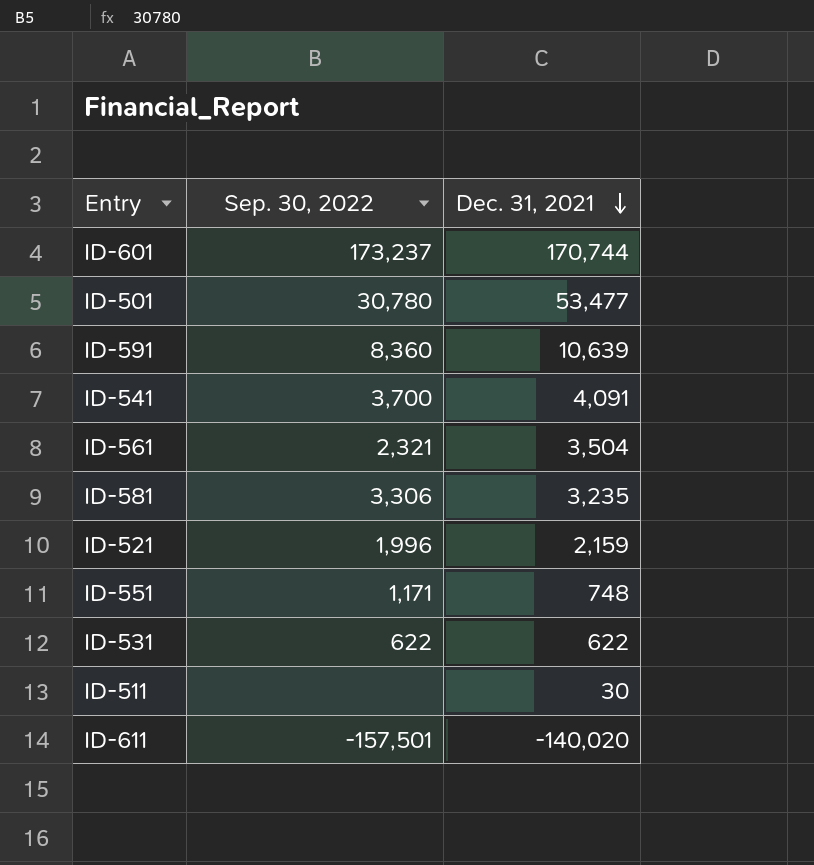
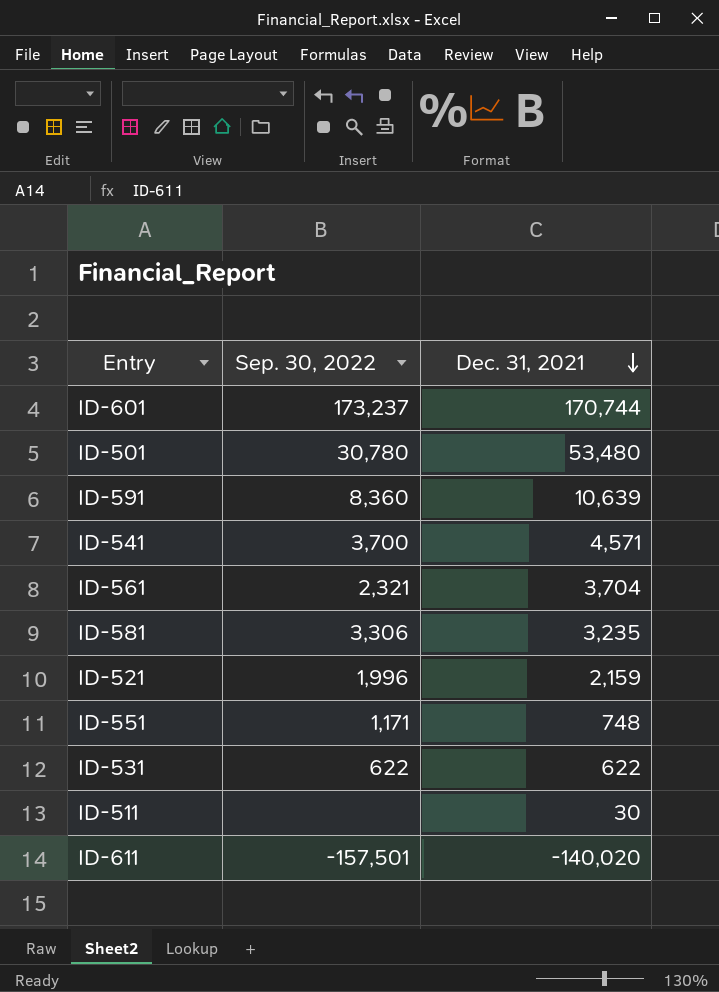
ID-501 | Dec. 31, 2021: 53,477 -> 53,480
ID-541 | Dec. 31, 2021: 4,091 -> 4,571
ID-561 | Dec. 31, 2021: 3,504 -> 3,704

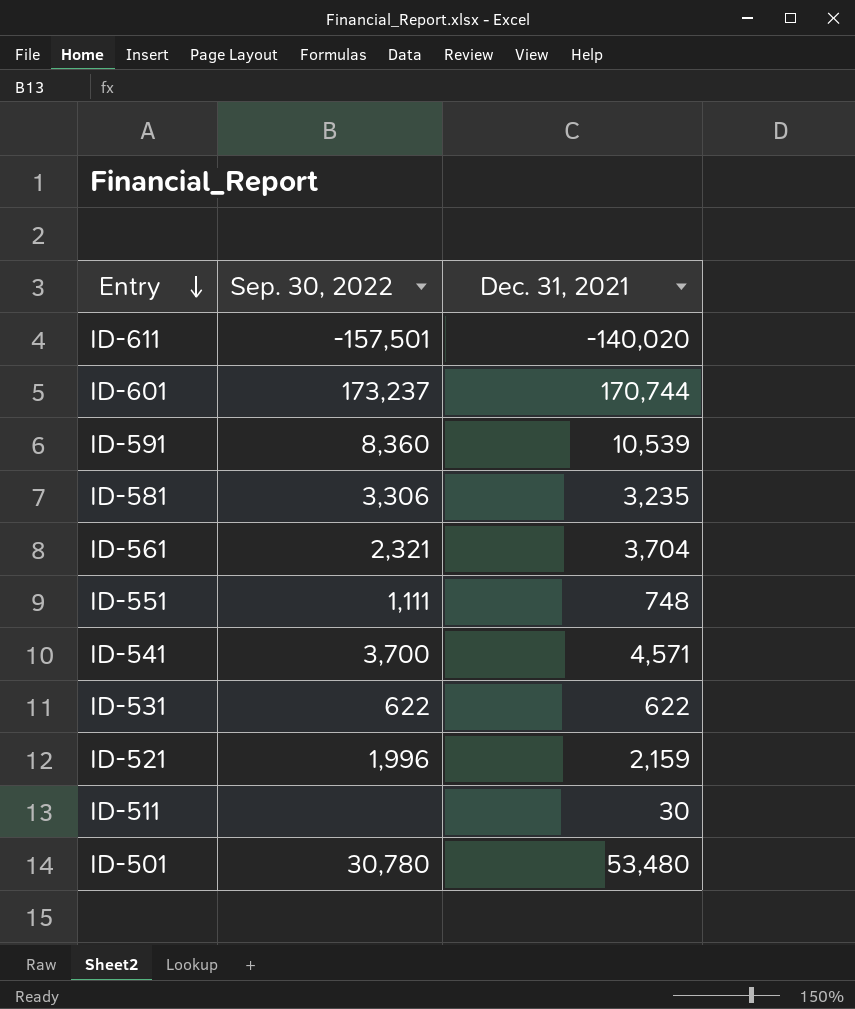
row order: Dec. 31, 2021 descending -> Entry descending
ID-591 | Dec. 31, 2021: 10,639 -> 10,539
ID-551 | Sep. 30, 2022: 1,171 -> 1,111

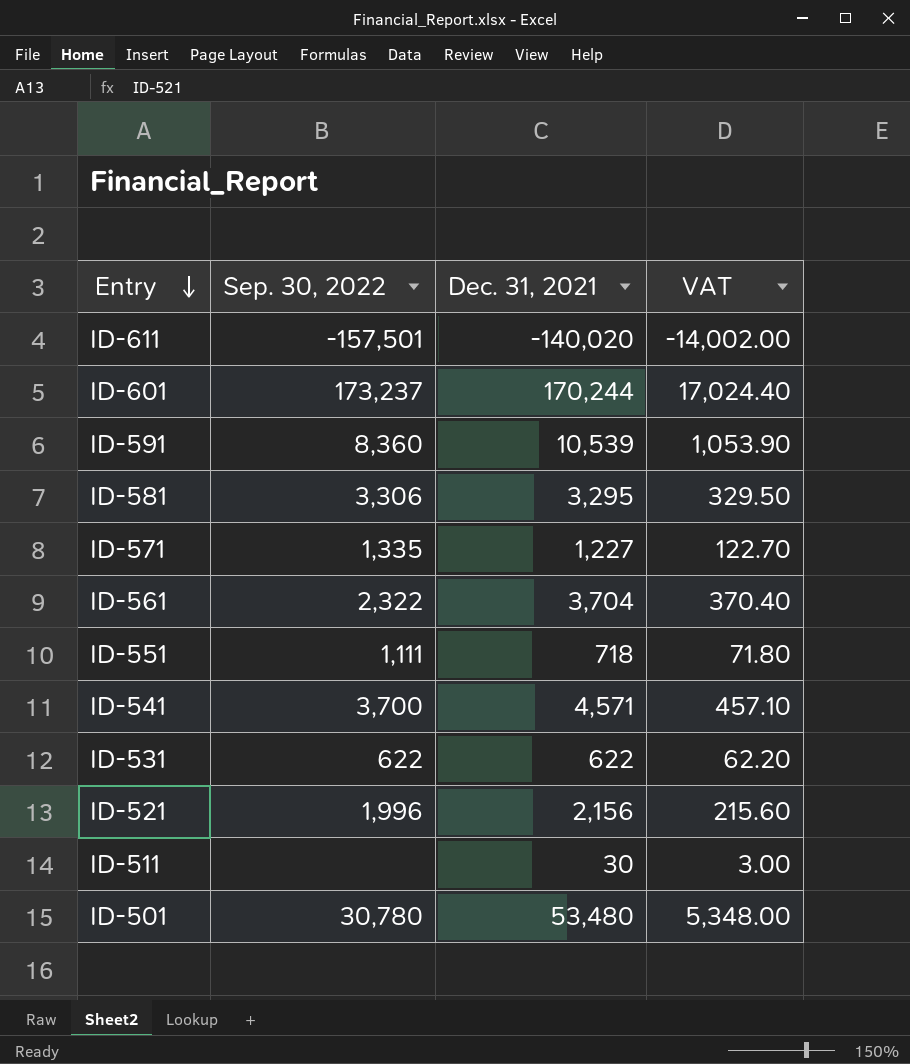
column VAT | formula: none -> [Dec. 31, 2021] * 0.1
ID-601 | Dec. 31, 2021: 170,744 -> 170,244
ID-581 | Dec. 31, 2021: 3,235 -> 3,295
row ID-571: none -> 1,335 | 1,227 | 122.70
ID-561 | Sep. 30, 2022: 2,321 -> 2,322
ID-551 | Dec. 31, 2021: 748 -> 718
ID-521 | Dec. 31, 2021: 2,159 -> 2,156

